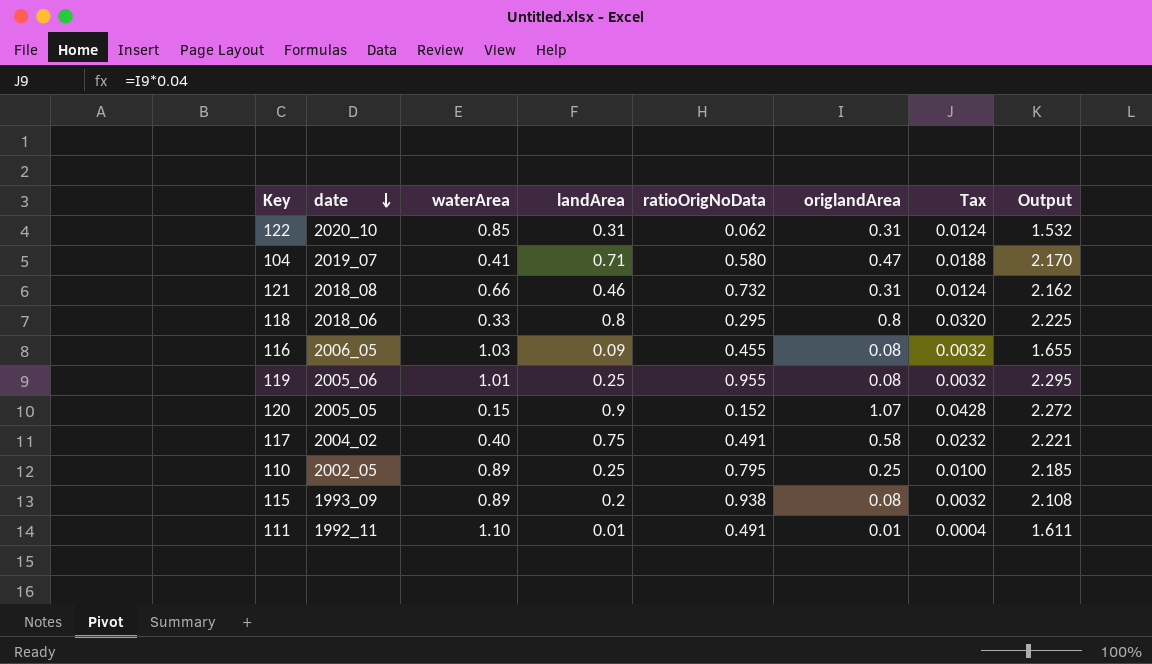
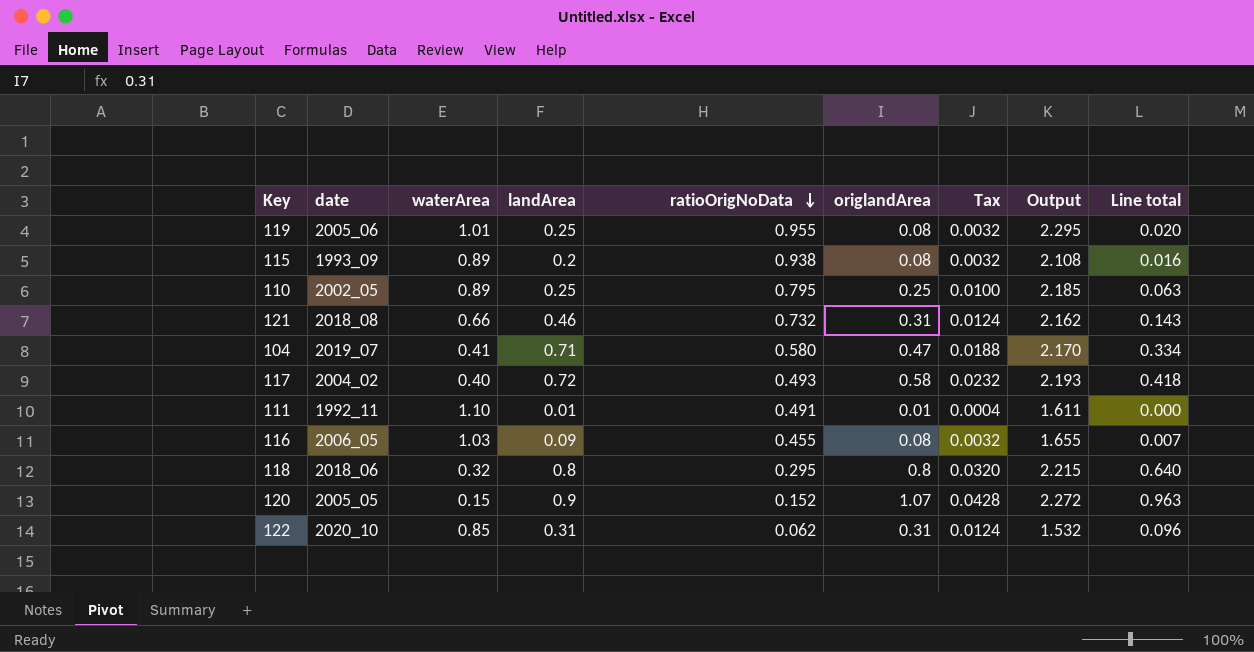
row order: date descending -> ratioOrigNoData descending
column Line total | formula: none -> [landArea] * [origlandArea]
117 | landArea: 0.75 -> 0.72
117 | ratioOrigNoData: 0.491 -> 0.493
117 | Output: 2.221 -> 2.193
118 | waterArea: 0.33 -> 0.32
118 | Output: 2.225 -> 2.215

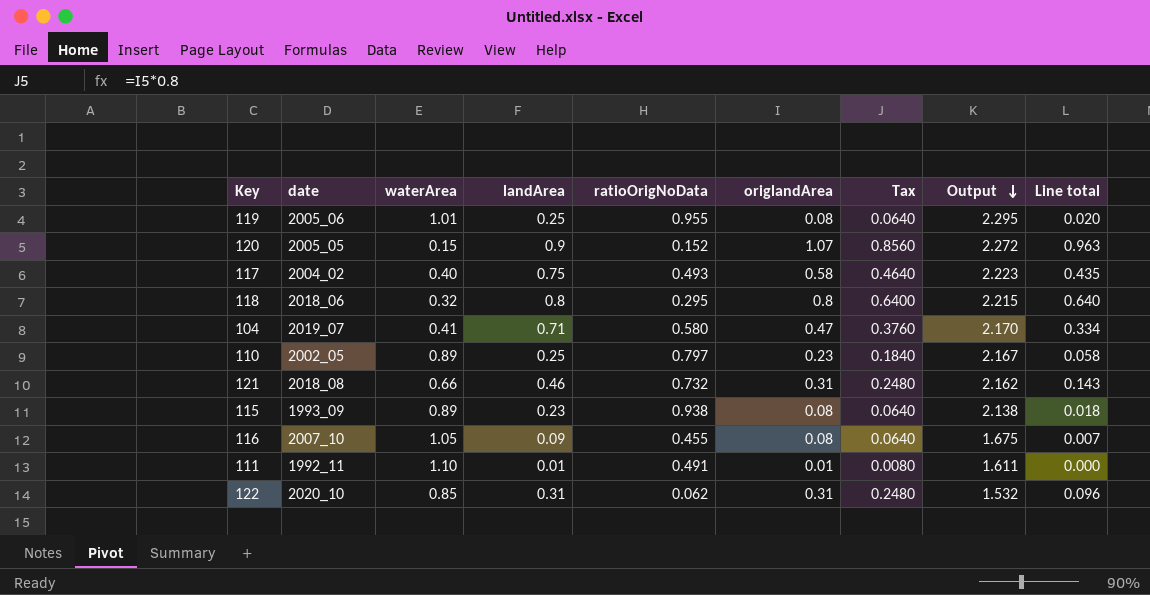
row order: ratioOrigNoData descending -> Output descending
column Tax | formula: [origlandArea] * 0.04 -> [origlandArea] * 0.8
117 | landArea: 0.72 -> 0.75
117 | Output: 2.193 -> 2.223
117 | Line total: 0.418 -> 0.435
110 | ratioOrigNoData: 0.795 -> 0.797
110 | origlandArea: 0.25 -> 0.23
110 | Output: 2.185 -> 2.167
110 | Line total: 0.063 -> 0.058
115 | landArea: 0.2 -> 0.23
115 | Output: 2.108 -> 2.138
115 | Line total: 0.016 -> 0.018
116 | date: 2006_05 -> 2007_10
116 | waterArea: 1.03 -> 1.05
116 | Output: 1.655 -> 1.675

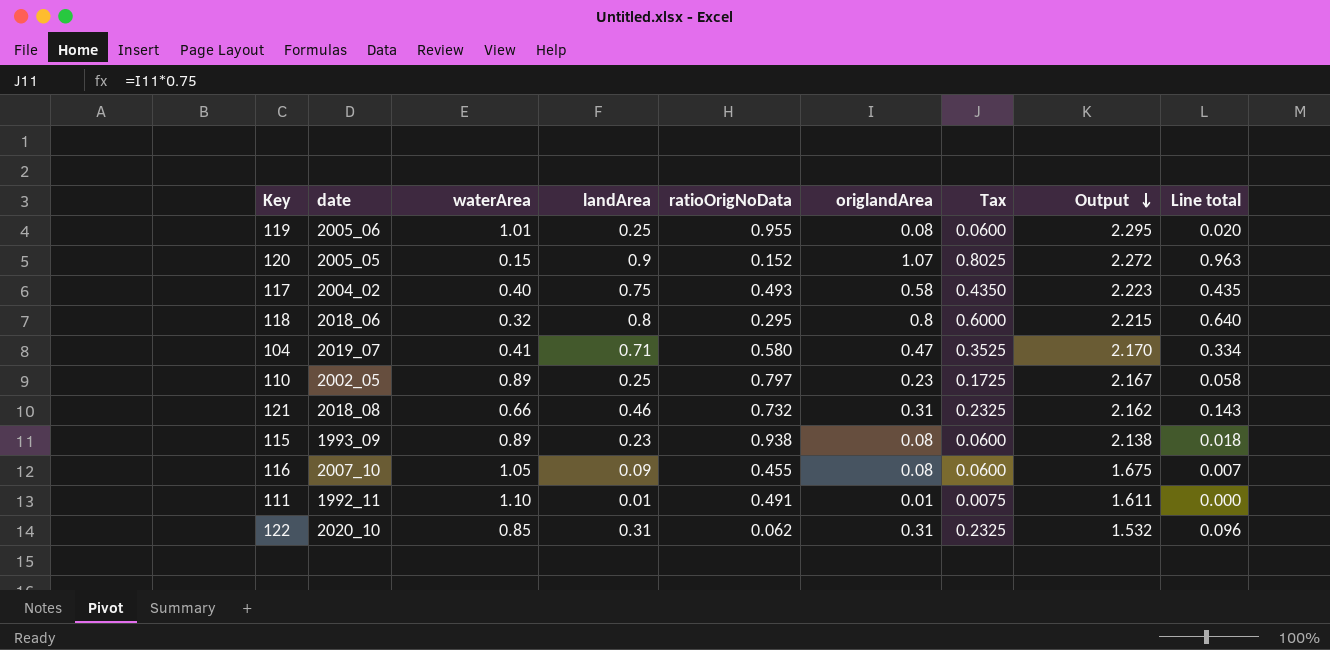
column Tax | formula: [origlandArea] * 0.8 -> [origlandArea] * 0.75

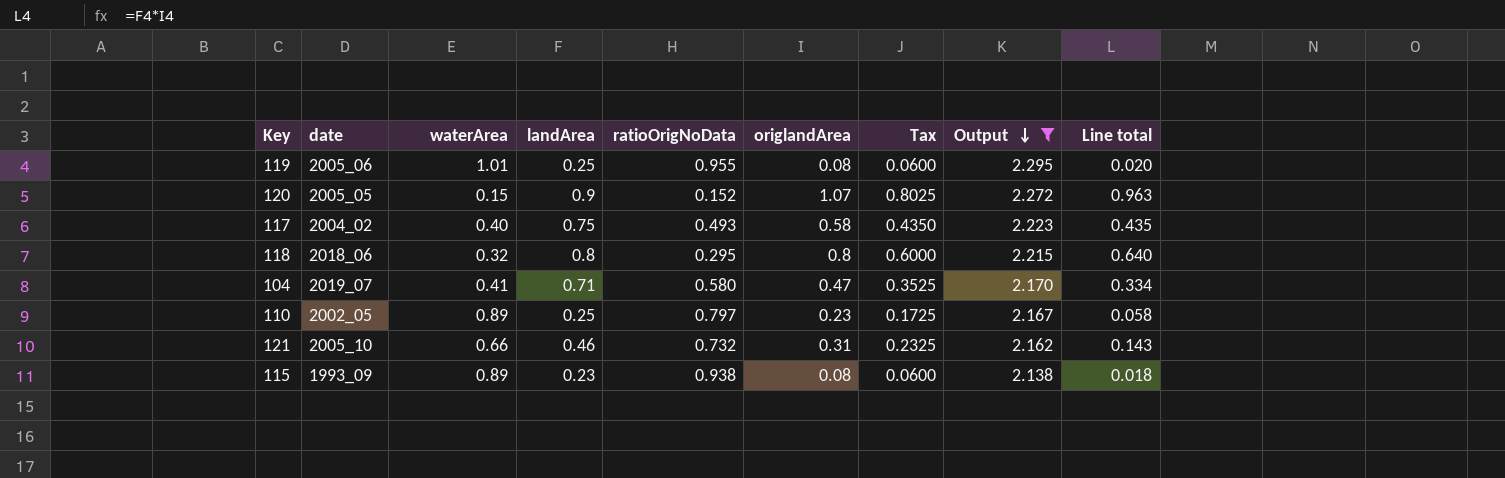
filter: none -> Output >= 2.138
121 | date: 2018_08 -> 2005_10

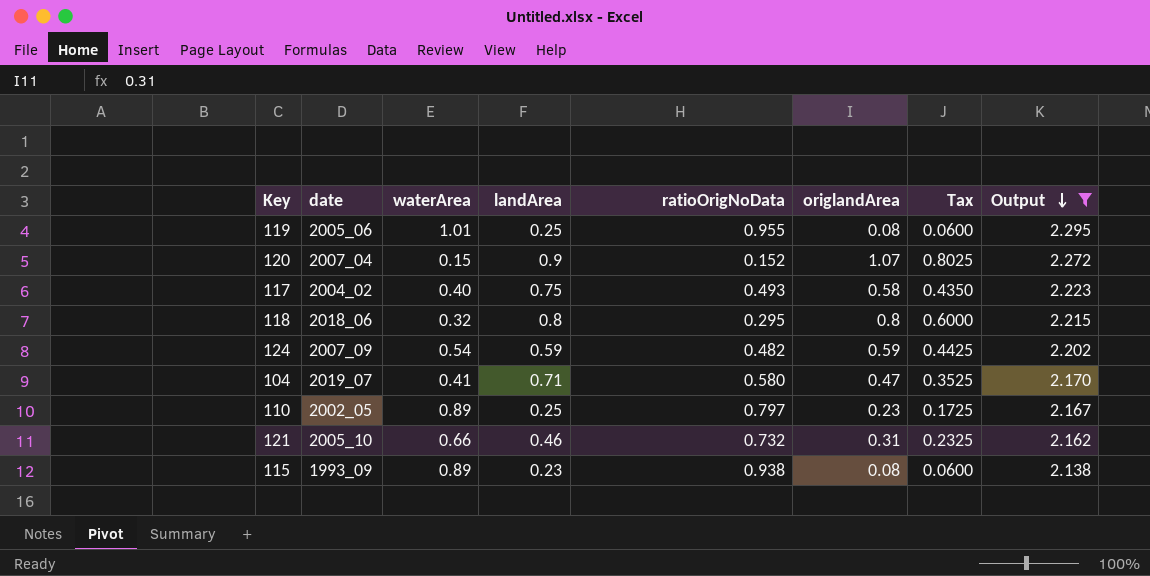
column Line total | formula: [landArea] * [origlandArea] -> none
120 | date: 2005_05 -> 2007_04
row 124: none -> 2007_09 | 0.54 | 0.59 | 0.482 | 0.59 | 0.4425 | 2.202

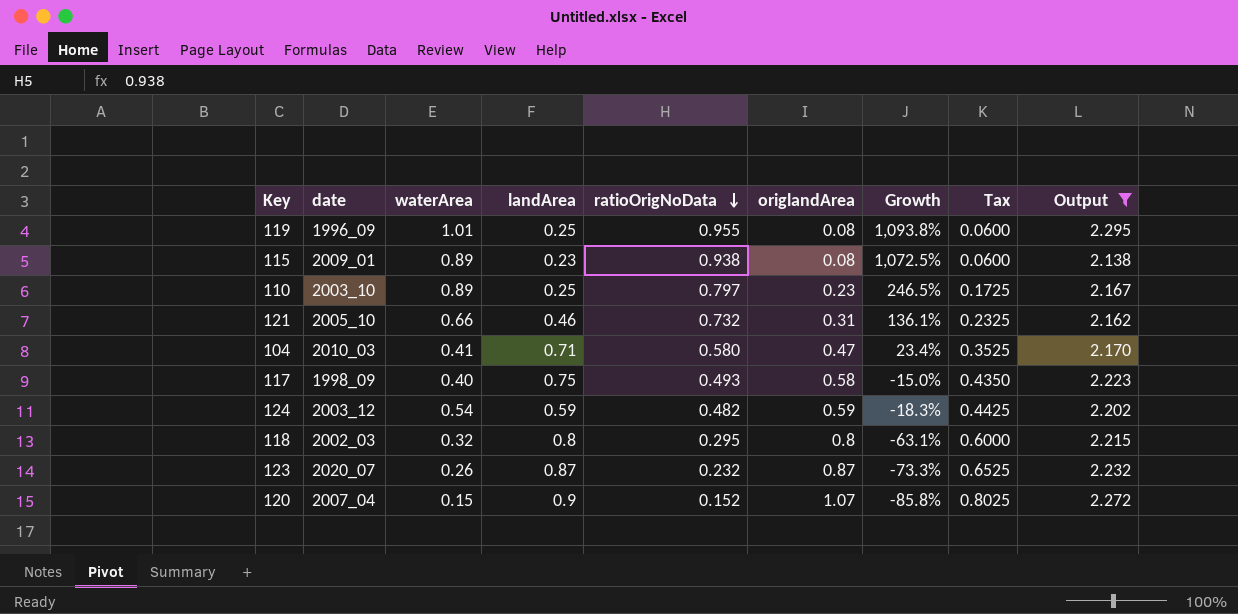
row order: Output descending -> ratioOrigNoData descending
column Growth | formula: none -> ([ratioOrigNoData] - [origlandArea]) / [origlandArea]
119 | date: 2005_06 -> 1996_09
115 | date: 1993_09 -> 2009_01
110 | date: 2002_05 -> 2003_10
104 | date: 2019_07 -> 2010_03
117 | date: 2004_02 -> 1998_09
124 | date: 2007_09 -> 2003_12
118 | date: 2018_06 -> 2002_03
row 123: none -> 2020_07 | 0.26 | 0.87 | 0.232 | 0.87 | -73.3% | 0.6525 | 2.232

